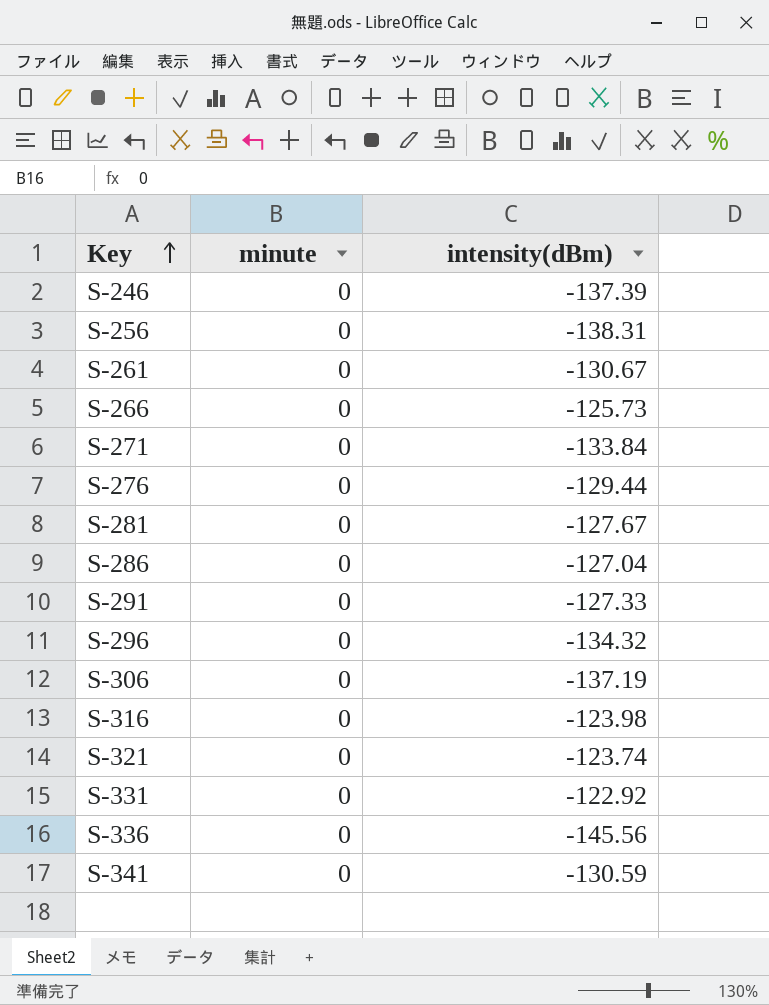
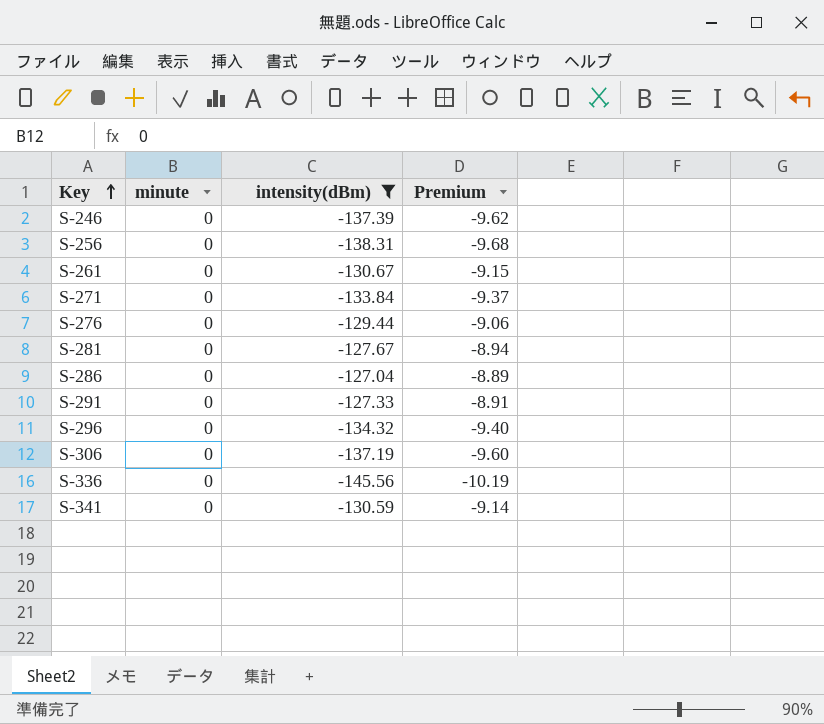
filter: none -> intensity(dBm) <= -127.04
column Premium | formula: none -> [intensity(dBm)] * 0.07

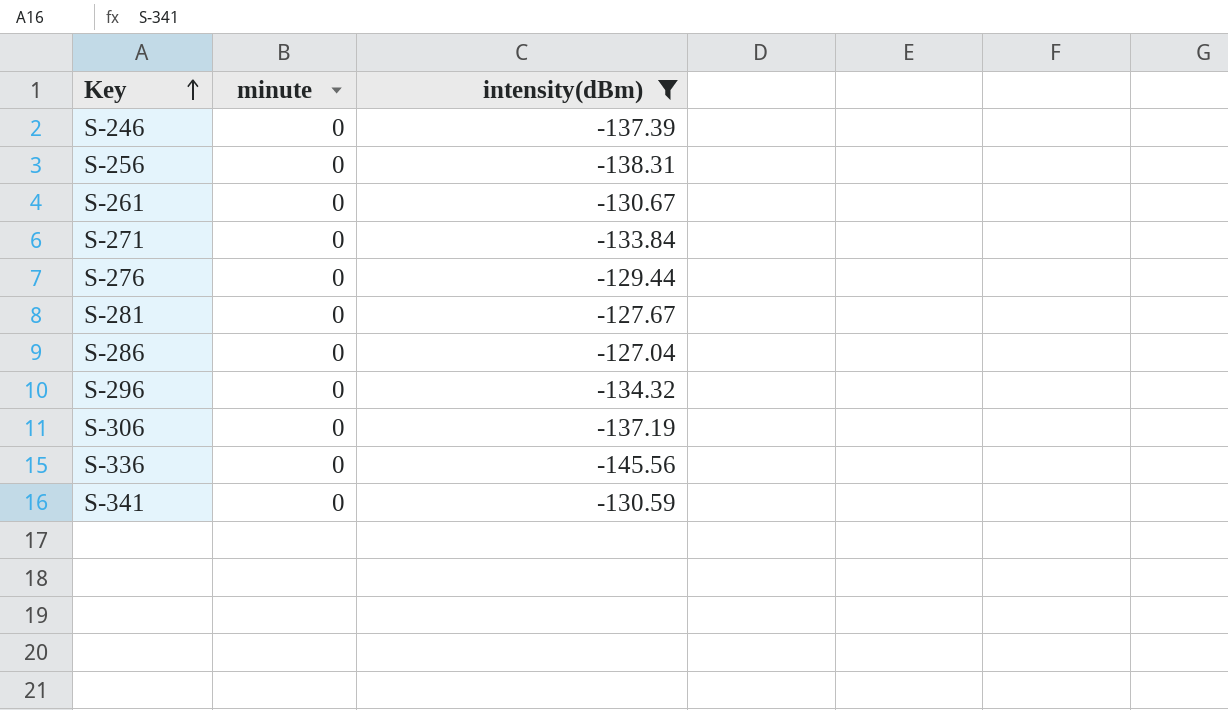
column Premium | formula: [intensity(dBm)] * 0.07 -> none
row S-291: 0 | -127.33 | -8.91 -> none

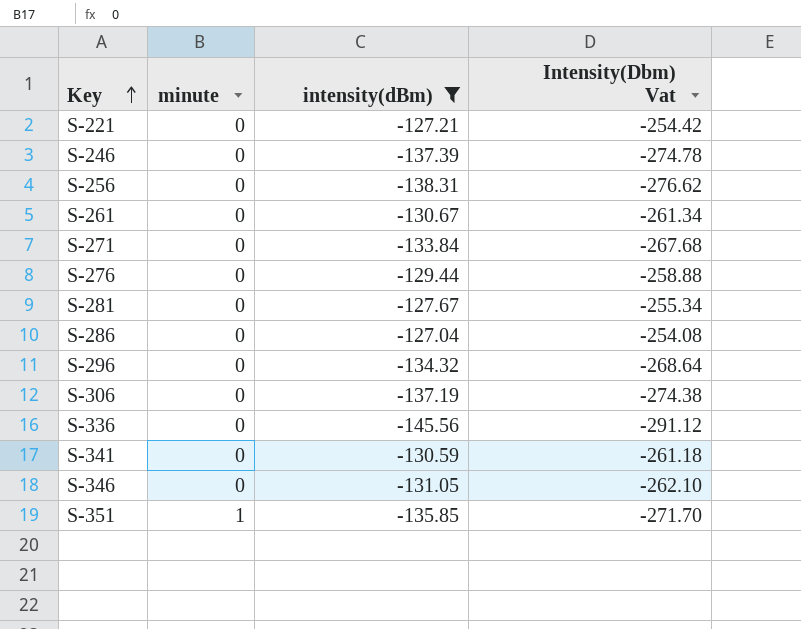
column Intensity(Dbm) Vat | formula: none -> [intensity(dBm)] * 2
row S-221: none -> 0 | -127.21 | -254.42
row S-346: none -> 0 | -131.05 | -262.10
row S-351: none -> 1 | -135.85 | -271.70

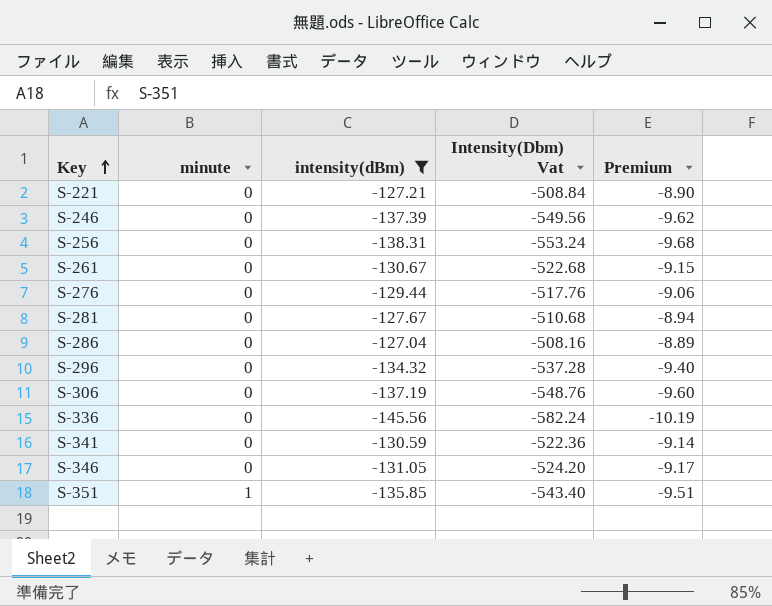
column Intensity(Dbm) Vat | formula: [intensity(dBm)] * 2 -> [intensity(dBm)] * 4
column Premium | formula: none -> [intensity(dBm)] * 0.07
row S-271: 0 | -133.84 | -267.68 -> none

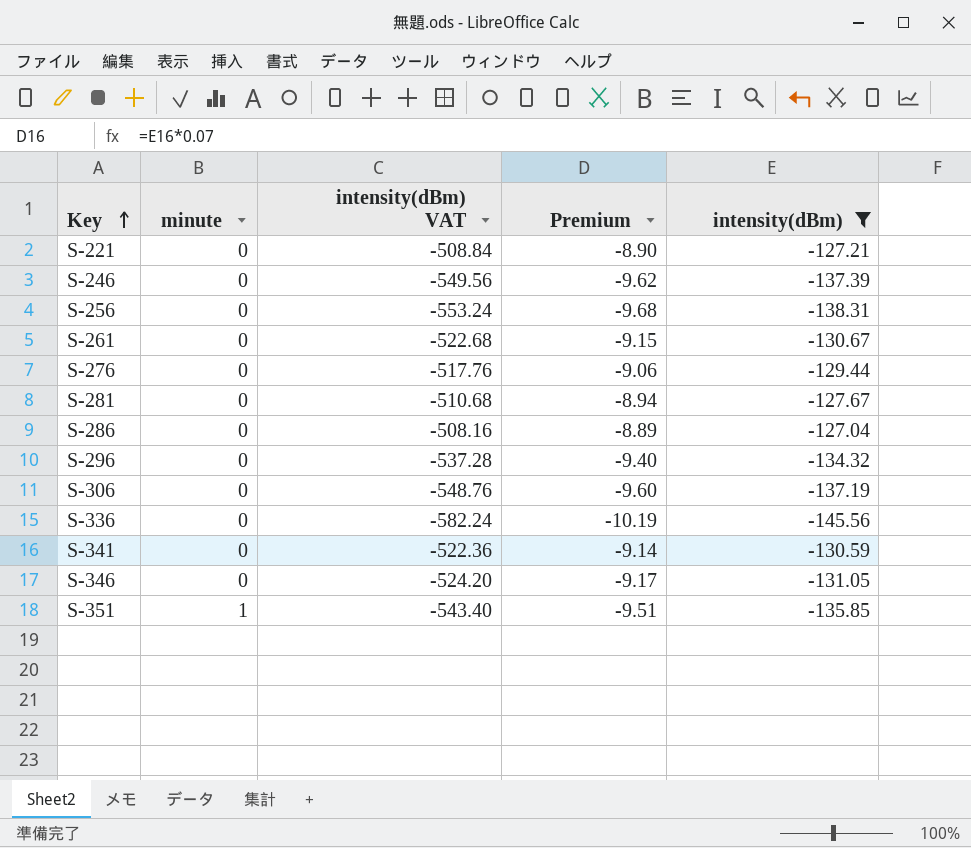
column name: Intensity(Dbm) Vat -> intensity(dBm) VAT
column intensity(dBm) | position: 3 -> 5

